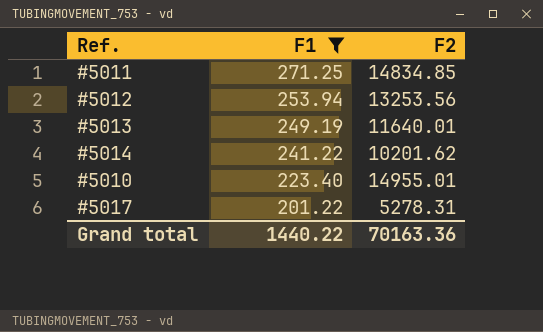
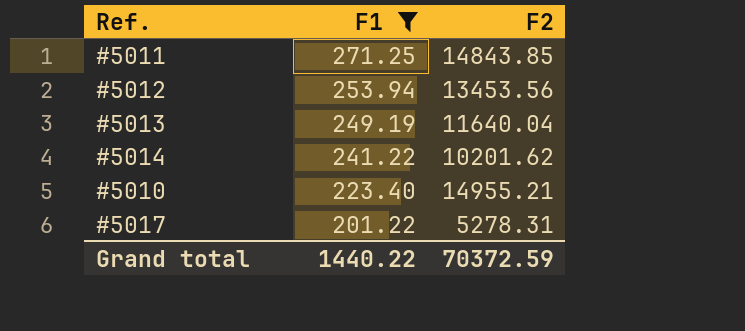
#5011 | F2: 14834.85 -> 14843.85
#5012 | F2: 13253.56 -> 13453.56
#5013 | F2: 11640.01 -> 11640.04
#5010 | F2: 14955.01 -> 14955.21
Grand total | F2: 70163.36 -> 70372.59

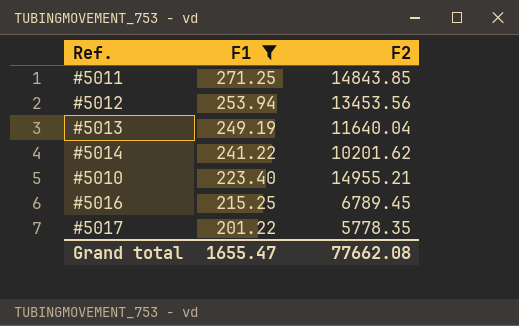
row #5016: none -> 215.25 | 6789.45
#5017 | F2: 5278.31 -> 5778.35
Grand total | F1: 1440.22 -> 1655.47
Grand total | F2: 70372.59 -> 77662.08

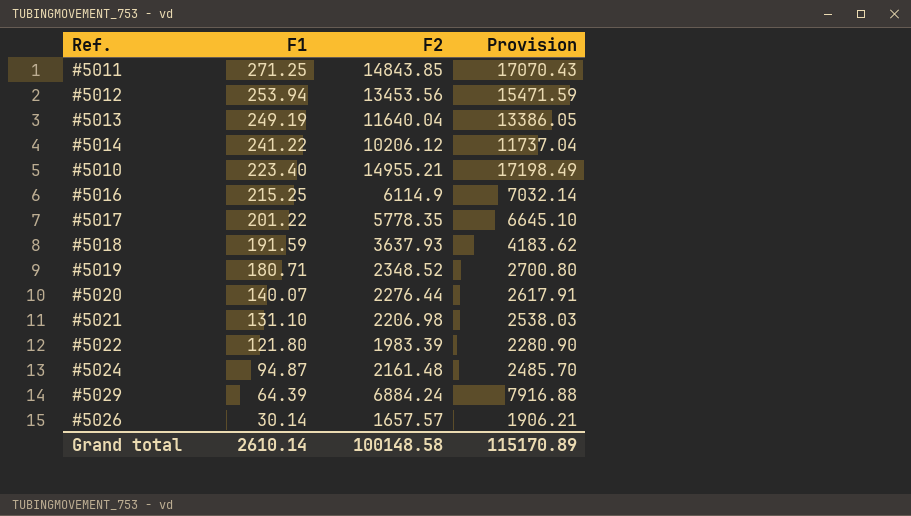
filter: F1 >= 201.22 -> none
column Provision | formula: none -> [F2] * 1.15
#5014 | F2: 10201.62 -> 10206.12
#5016 | F2: 6789.45 -> 6114.9
Grand total | F1: 1655.47 -> 2610.14
Grand total | F2: 77662.08 -> 100148.58

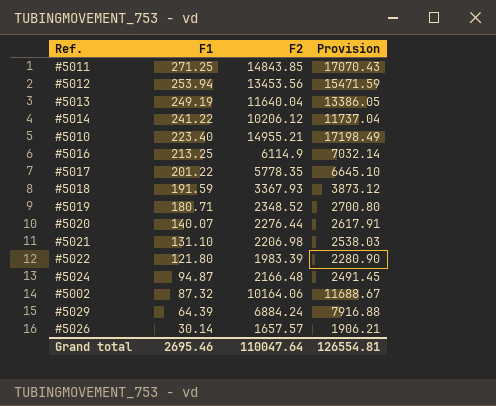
#5016 | F1: 215.25 -> 213.25
#5018 | F2: 3637.93 -> 3367.93
#5018 | Provision: 4183.62 -> 3873.12
#5024 | F2: 2161.48 -> 2166.48
#5024 | Provision: 2485.70 -> 2491.45
row #5002: none -> 87.32 | 10164.06 | 11688.67
Grand total | F1: 2610.14 -> 2695.46
Grand total | F2: 100148.58 -> 110047.64
Grand total | Provision: 115170.89 -> 126554.81

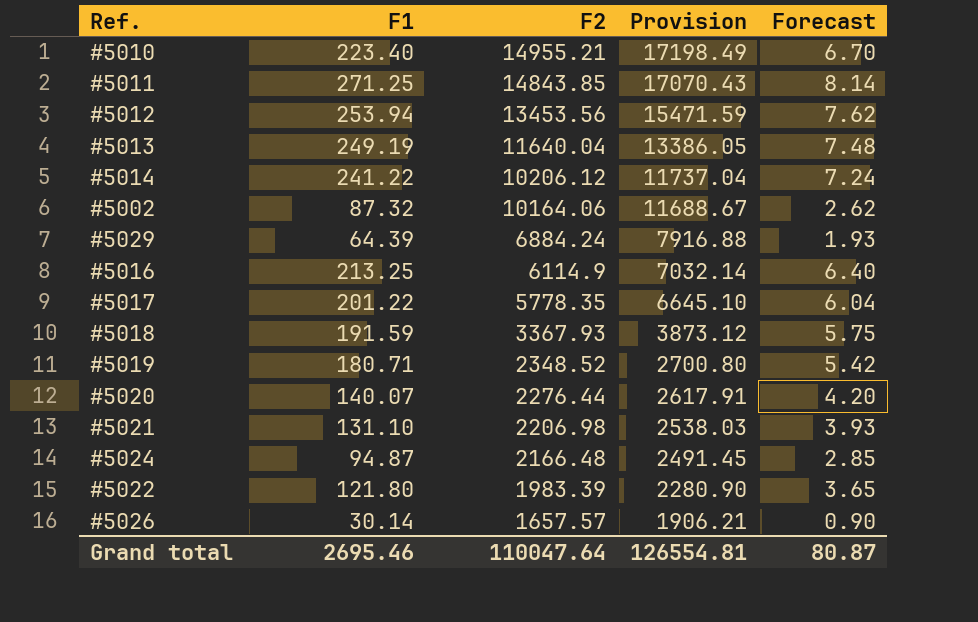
row order: F1 descending -> F2 descending
column Forecast | formula: none -> [F1] * 0.03

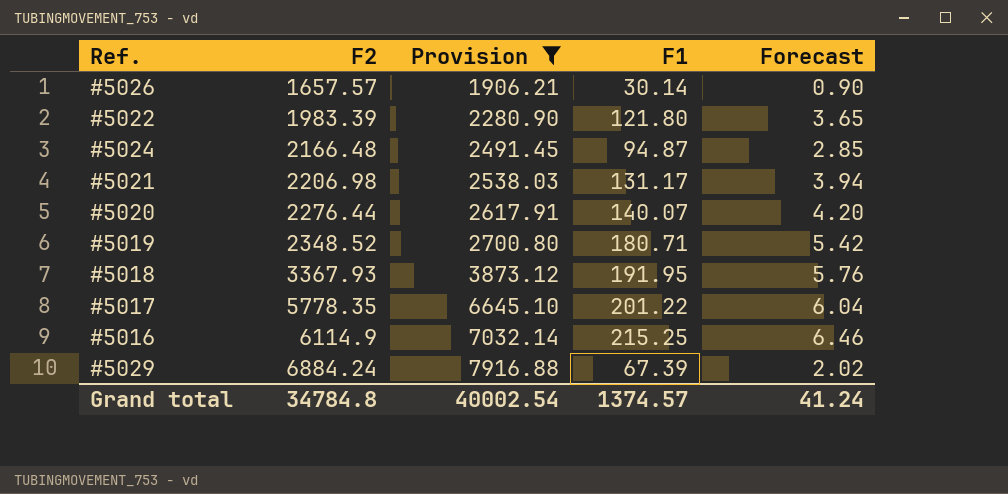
filter: none -> Provision <= 7916.88
row order: F2 descending -> F2 ascending
column F1 | position: 2 -> 4
#5021 | F1: 131.10 -> 131.17
#5021 | Forecast: 3.93 -> 3.94
#5018 | F1: 191.59 -> 191.95
#5018 | Forecast: 5.75 -> 5.76
#5016 | F1: 213.25 -> 215.25
#5016 | Forecast: 6.40 -> 6.46
#5029 | F1: 64.39 -> 67.39
#5029 | Forecast: 1.93 -> 2.02
Grand total | F2: 110047.64 -> 34784.8
Grand total | Provision: 126554.81 -> 40002.54
Grand total | F1: 2695.46 -> 1374.57
Grand total | Forecast: 80.87 -> 41.24

